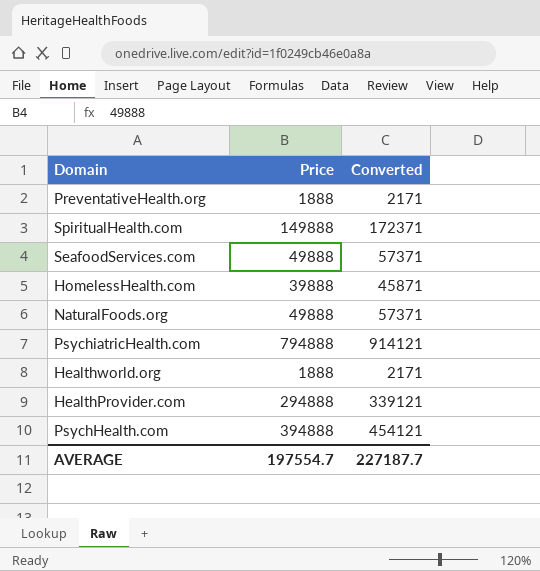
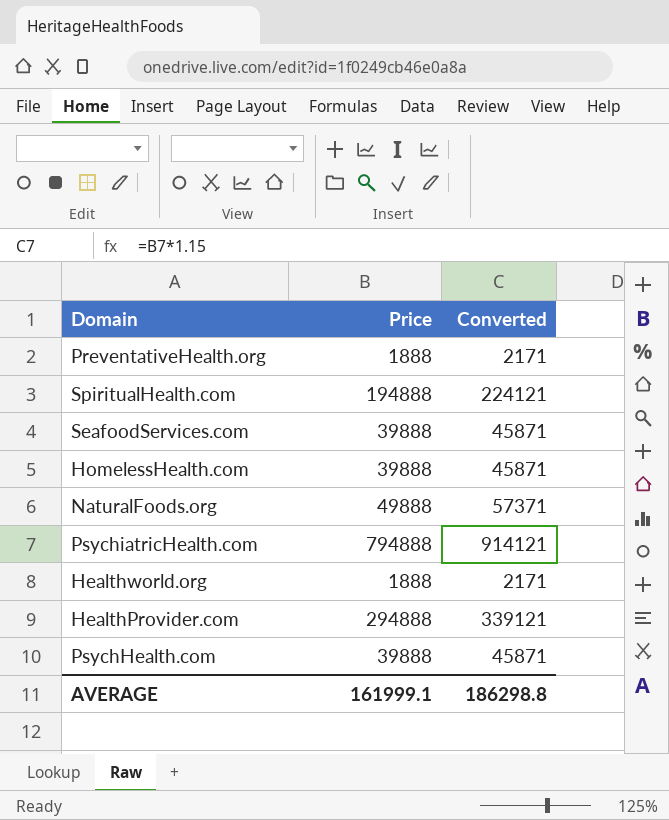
SpiritualHealth.com | Price: 149888 -> 194888
SpiritualHealth.com | Converted: 172371 -> 224121
SeafoodServices.com | Price: 49888 -> 39888
SeafoodServices.com | Converted: 57371 -> 45871
PsychHealth.com | Price: 394888 -> 39888
PsychHealth.com | Converted: 454121 -> 45871
AVERAGE | Price: 197554.7 -> 161999.1
AVERAGE | Converted: 227187.7 -> 186298.8

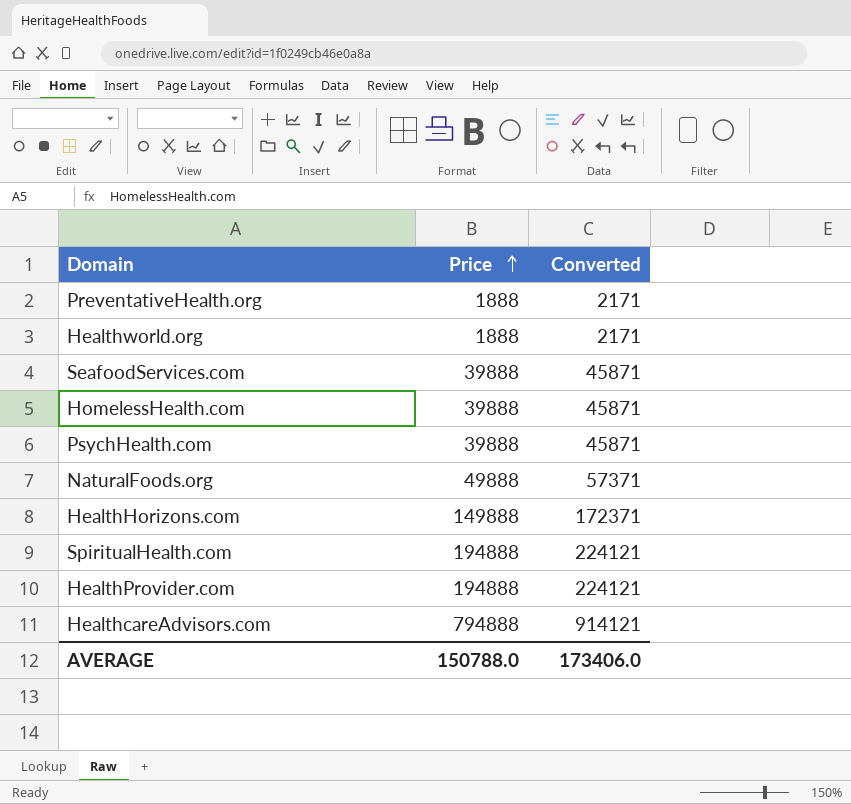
row order: none -> Price ascending
row PsychiatricHealth.com: 794888 | 914121 -> none
row HealthHorizons.com: none -> 149888 | 172371
HealthProvider.com | Price: 294888 -> 194888
HealthProvider.com | Converted: 339121 -> 224121
row HealthcareAdvisors.com: none -> 794888 | 914121
AVERAGE | Price: 161999.1 -> 150788.0
AVERAGE | Converted: 186298.8 -> 173406.0

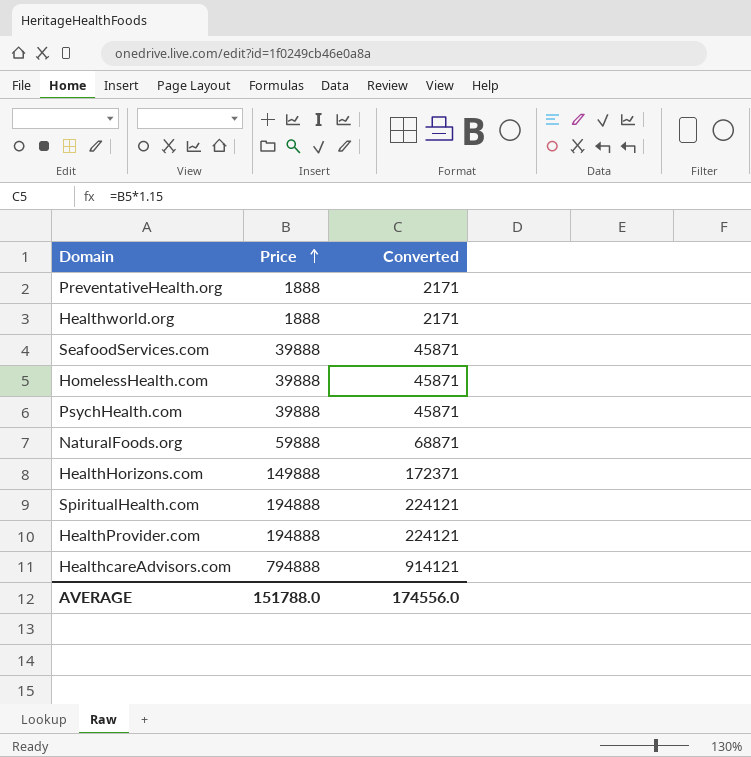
NaturalFoods.org | Price: 49888 -> 59888
NaturalFoods.org | Converted: 57371 -> 68871
AVERAGE | Price: 150788.0 -> 151788.0
AVERAGE | Converted: 173406.0 -> 174556.0

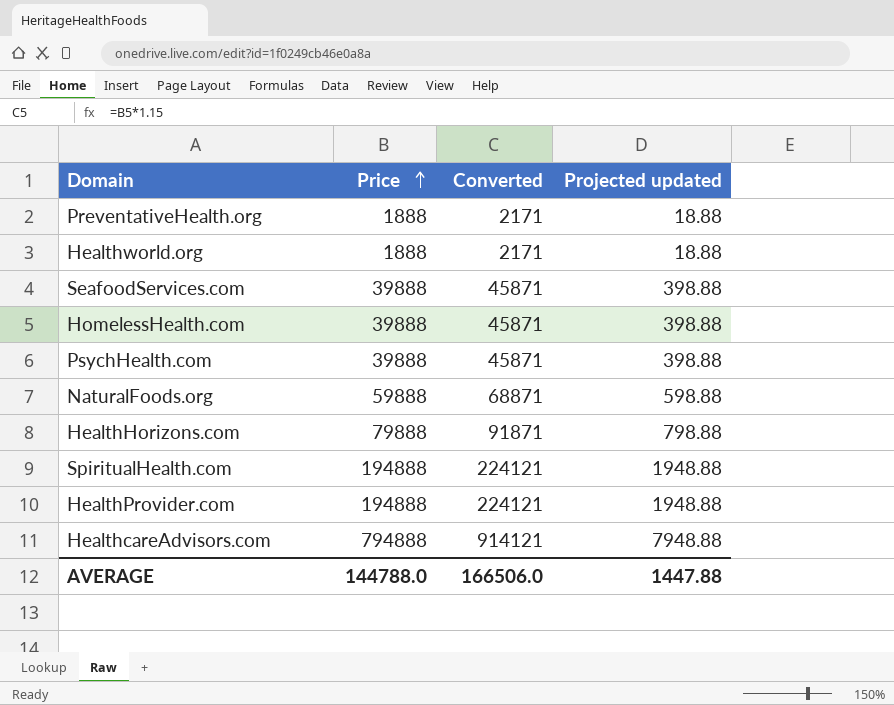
column Projected updated | formula: none -> [Price] * 0.01
HealthHorizons.com | Price: 149888 -> 79888
HealthHorizons.com | Converted: 172371 -> 91871
AVERAGE | Price: 151788.0 -> 144788.0
AVERAGE | Converted: 174556.0 -> 166506.0

